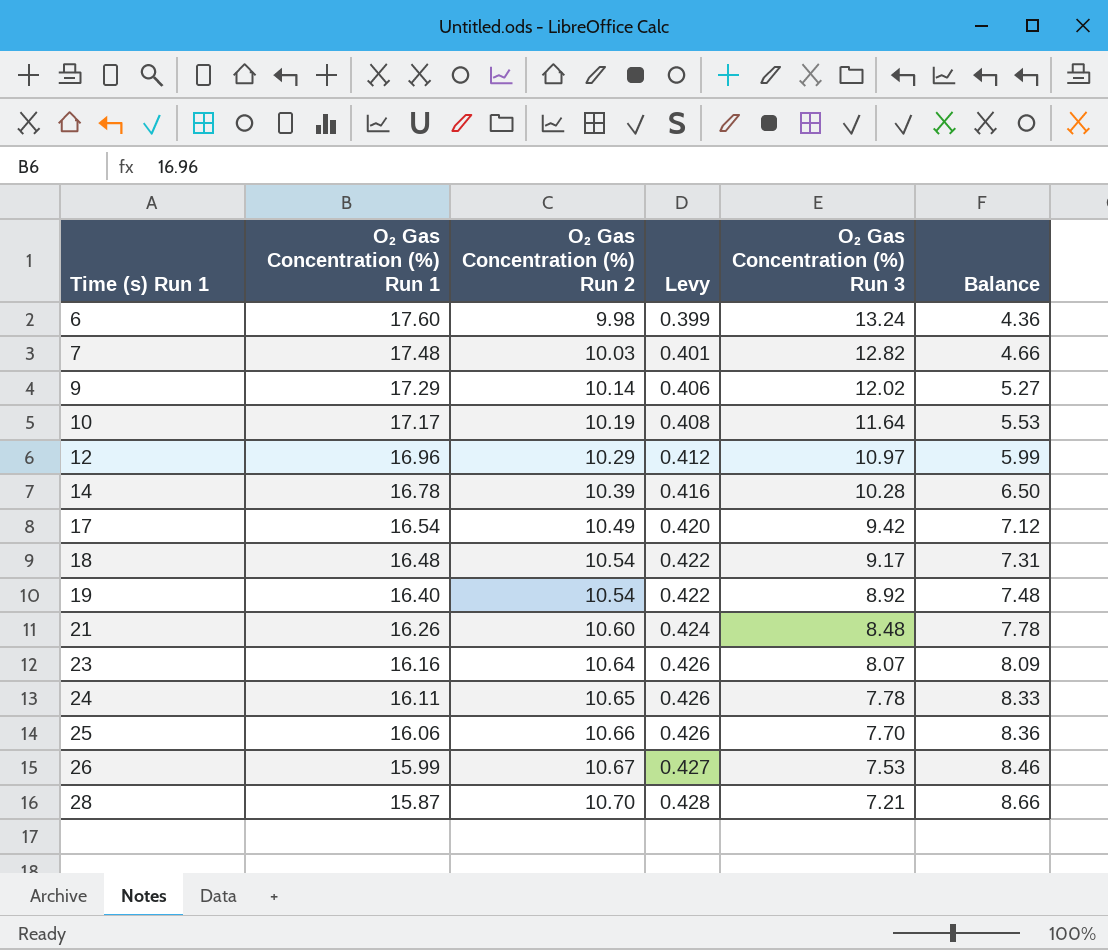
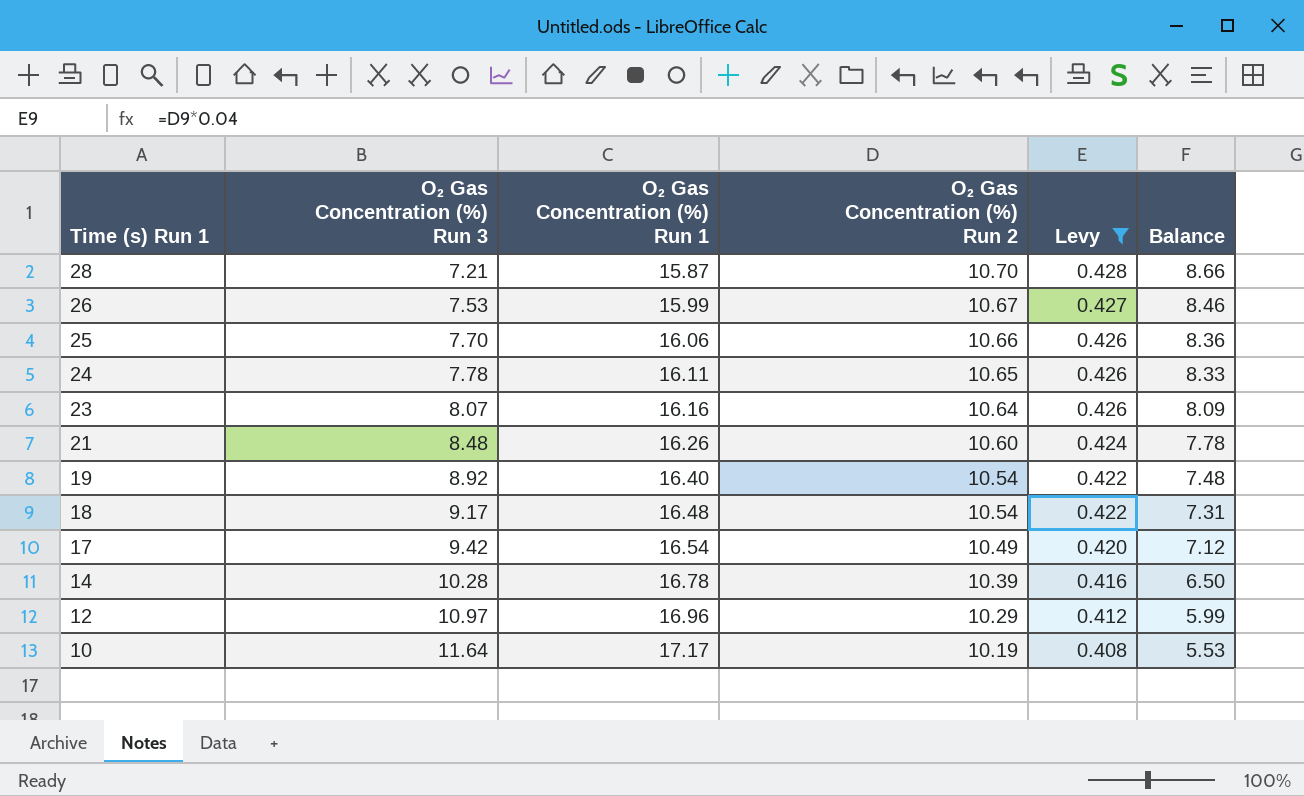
filter: none -> Levy >= 0.408
row order: Time (s) Run 1 ascending -> Time (s) Run 1 descending
column O₂ Gas Concentration (%) Run 3 | position: 5 -> 2

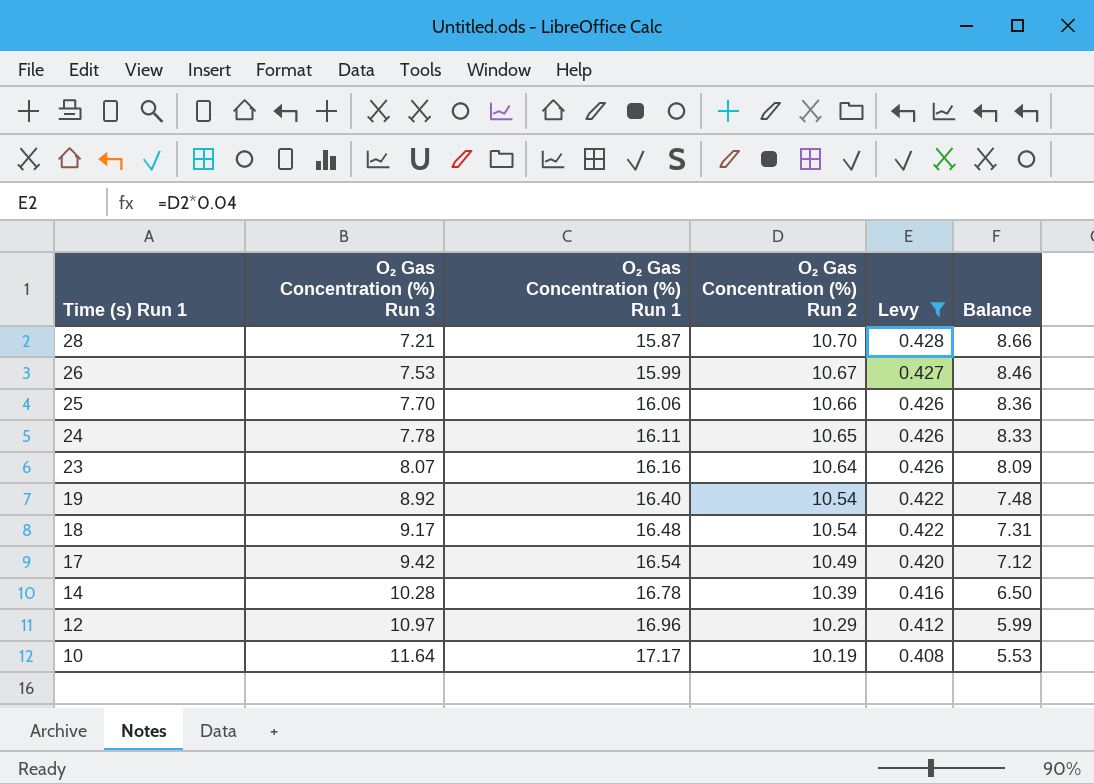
row 21: 8.48 | 16.26 | 10.60 | 0.424 | 7.78 -> none

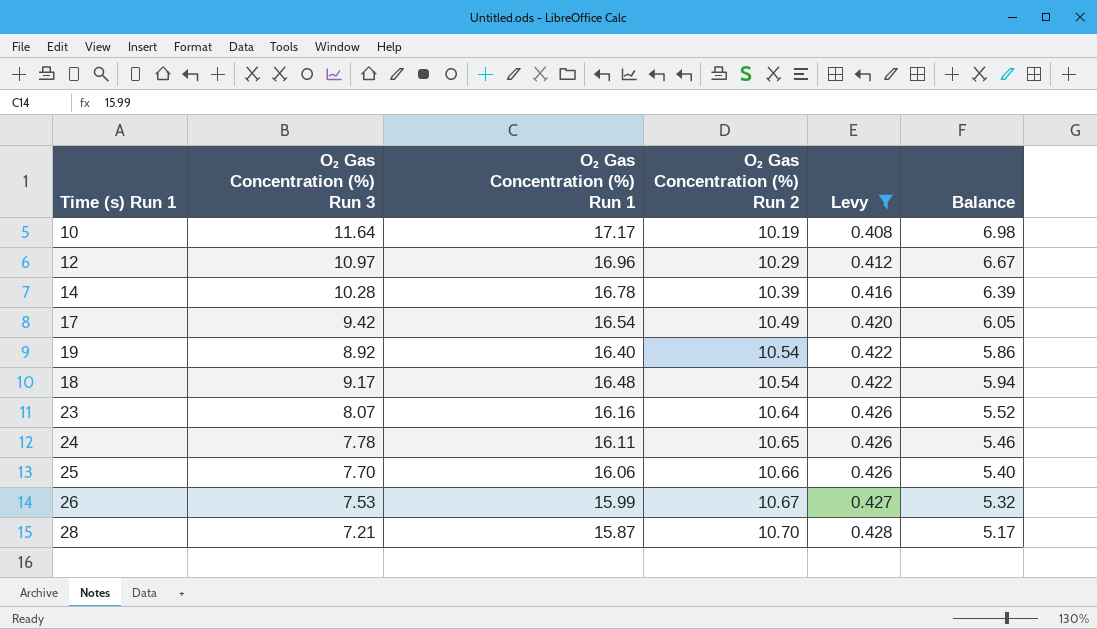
row order: Time (s) Run 1 descending -> O₂ Gas Concentration (%) Run 2 ascending
column Balance | formula: [O₂ Gas Concentration (%) Run 1] - [O₂ Gas Concentration (%) Run 3] -> [O₂ Gas Concentration (%) Run 1] - [O₂ Gas Concentration (%) Run 2]

